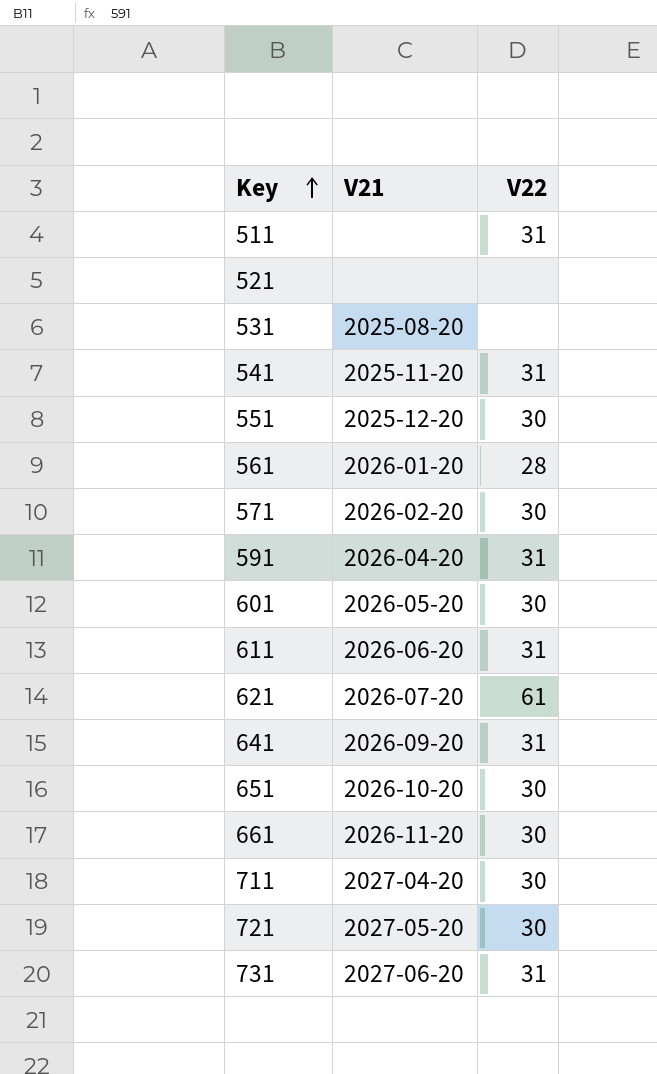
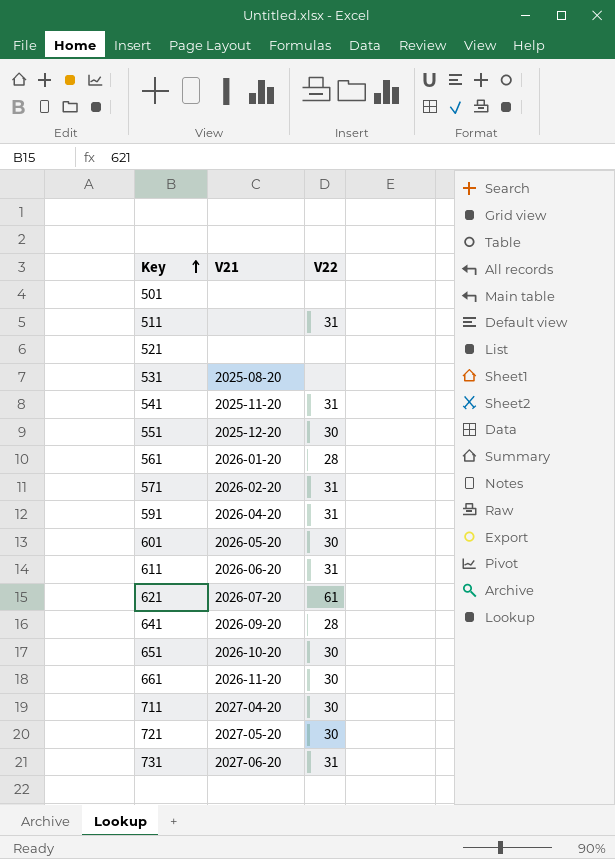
row 501: none -> none | none
571 | V22: 30 -> 31
641 | V22: 31 -> 28

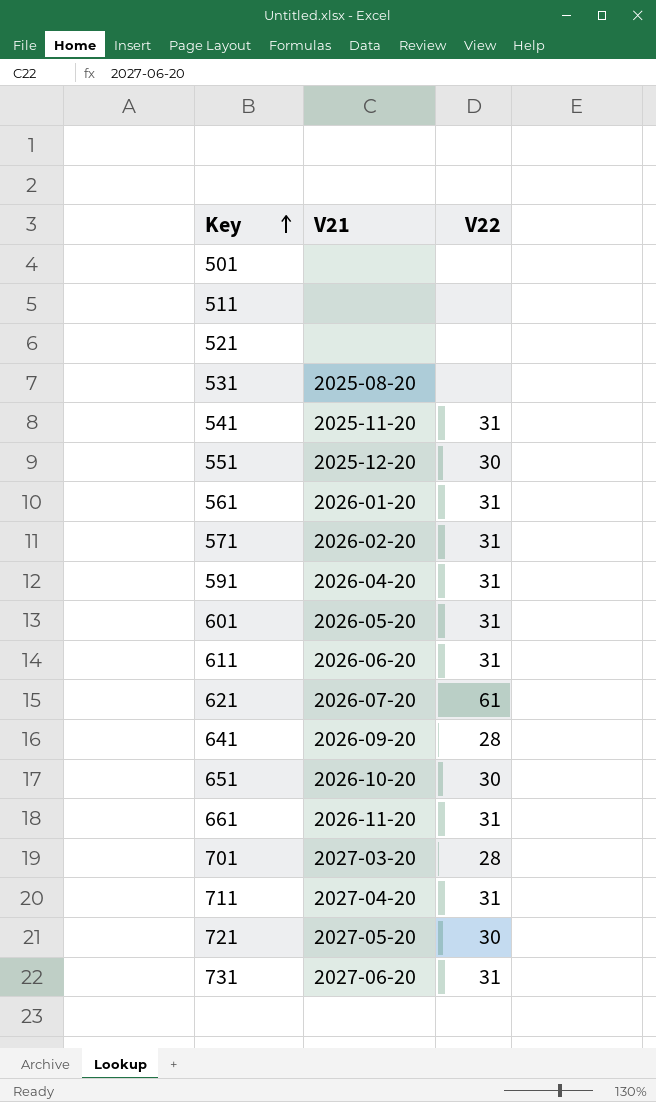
511 | V22: 31 -> none
561 | V22: 28 -> 31
601 | V22: 30 -> 31
661 | V22: 30 -> 31
row 701: none -> 2027-03-20 | 28
711 | V22: 30 -> 31

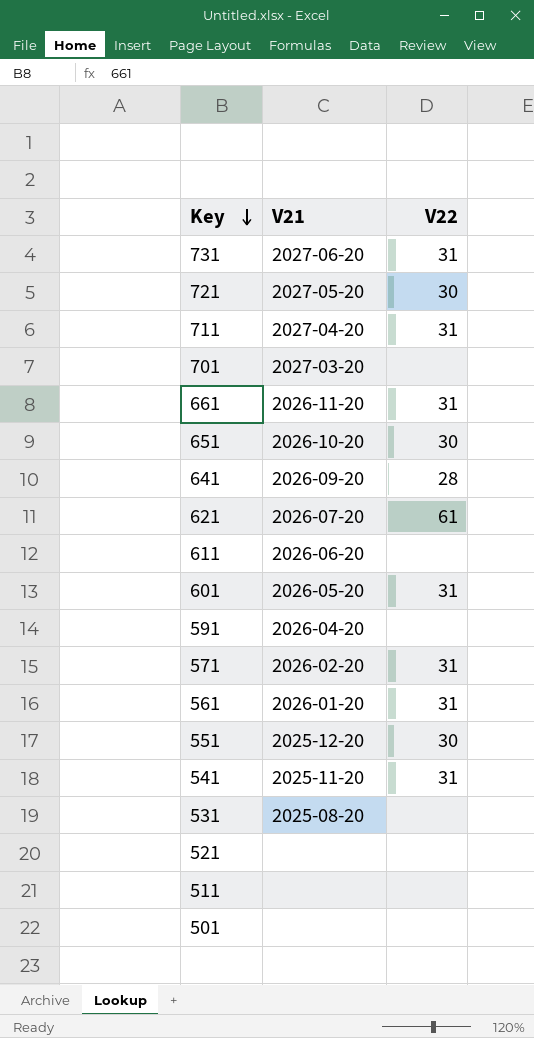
row order: Key ascending -> Key descending
701 | V22: 28 -> none
611 | V22: 31 -> none
591 | V22: 31 -> none

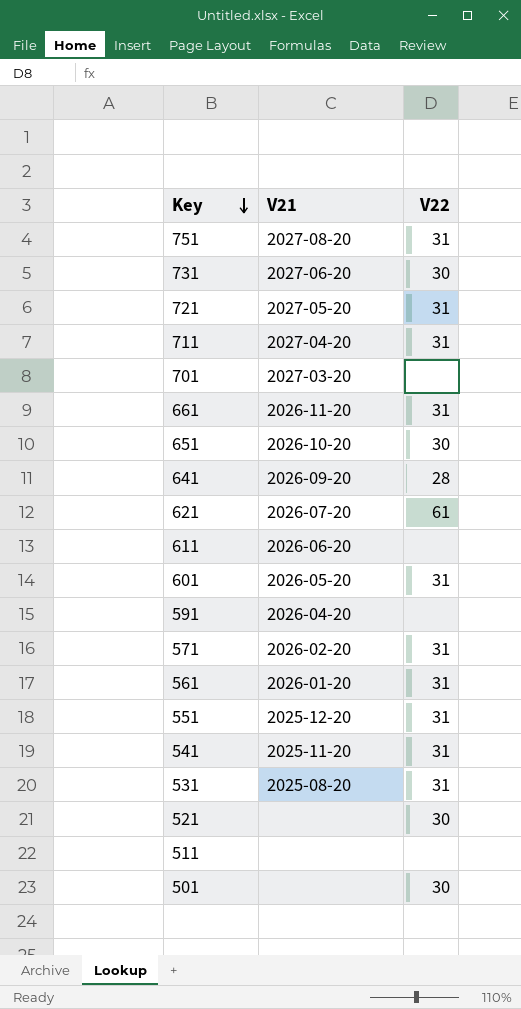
row 751: none -> 2027-08-20 | 31
731 | V22: 31 -> 30
721 | V22: 30 -> 31
551 | V22: 30 -> 31
531 | V22: none -> 31
521 | V22: none -> 30
501 | V22: none -> 30

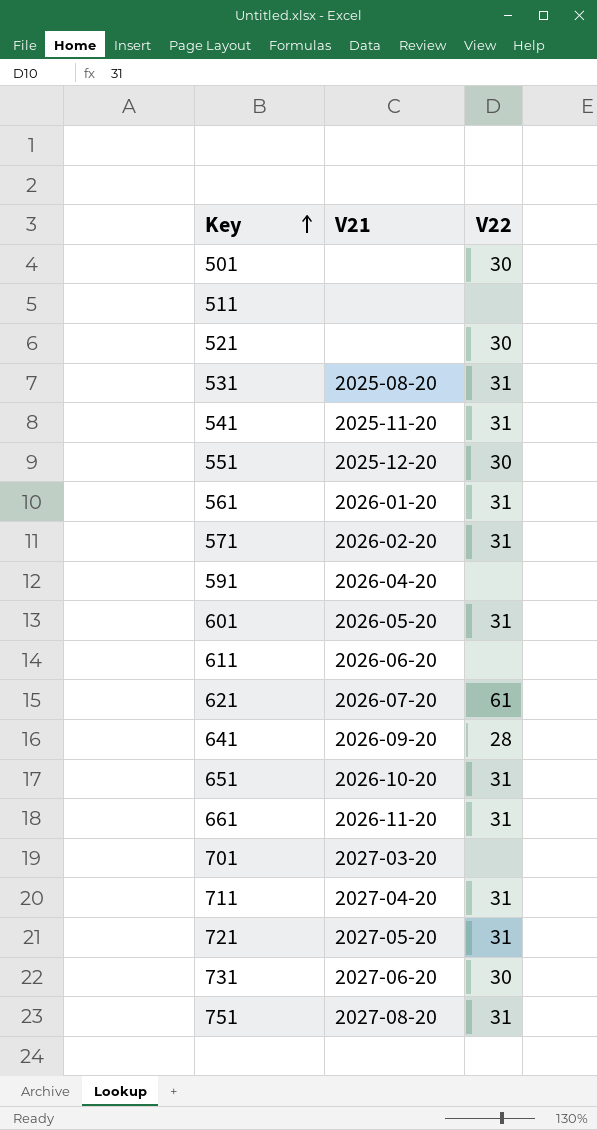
row order: Key descending -> Key ascending
551 | V22: 31 -> 30
651 | V22: 30 -> 31

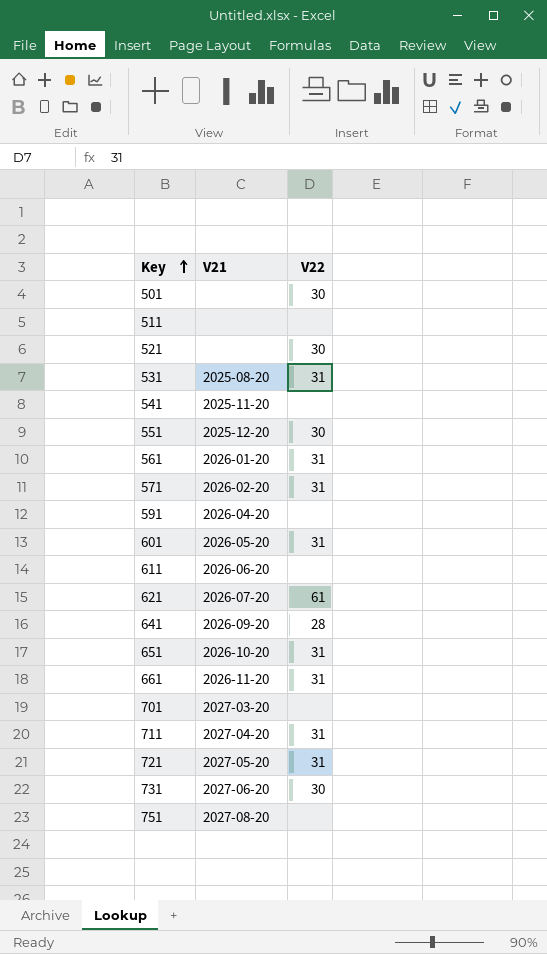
541 | V22: 31 -> none
751 | V22: 31 -> none

